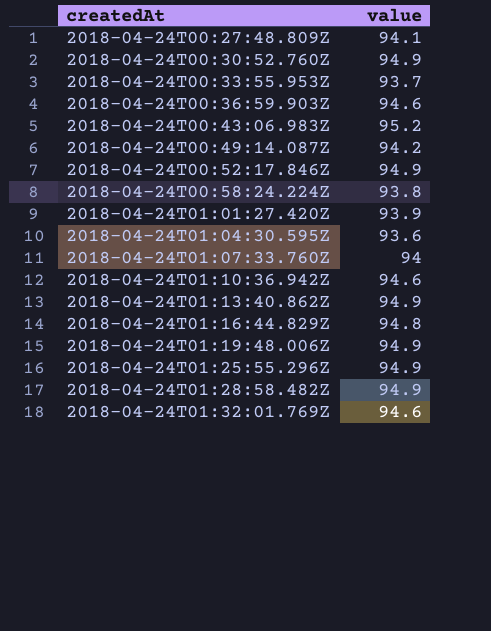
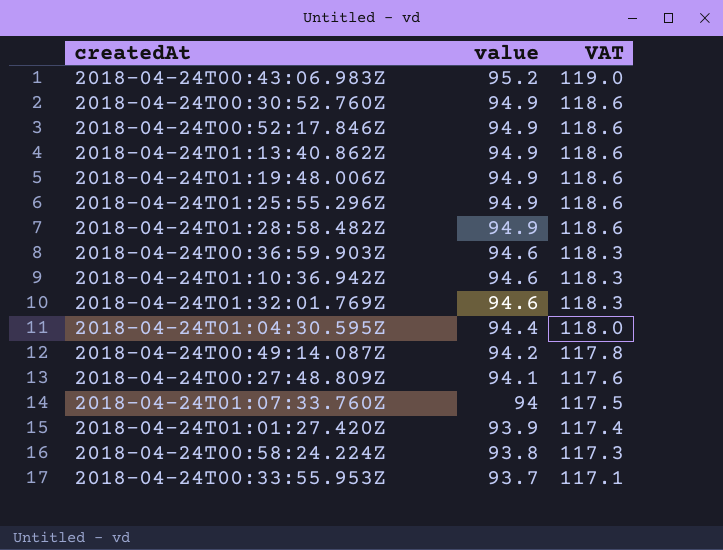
row order: createdAt ascending -> value descending
column VAT | formula: none -> [value] * 1.25
row 2018-04-24T01:16:44.829Z: 94.8 -> none
2018-04-24T01:04:30.595Z | value: 93.6 -> 94.4

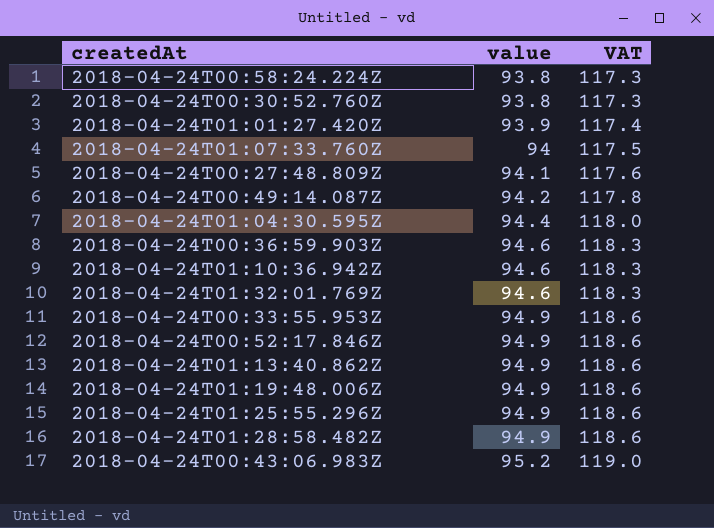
row order: value descending -> value ascending
2018-04-24T00:30:52.760Z | value: 94.9 -> 93.8
2018-04-24T00:30:52.760Z | VAT: 118.6 -> 117.3
2018-04-24T00:33:55.953Z | value: 93.7 -> 94.9
2018-04-24T00:33:55.953Z | VAT: 117.1 -> 118.6

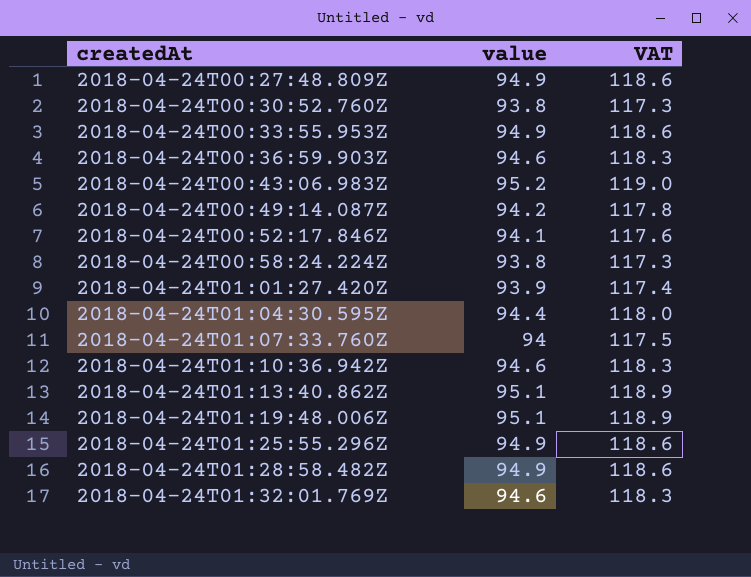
row order: value ascending -> createdAt ascending
2018-04-24T00:27:48.809Z | value: 94.1 -> 94.9
2018-04-24T00:27:48.809Z | VAT: 117.6 -> 118.6
2018-04-24T00:52:17.846Z | value: 94.9 -> 94.1
2018-04-24T00:52:17.846Z | VAT: 118.6 -> 117.6
2018-04-24T01:13:40.862Z | value: 94.9 -> 95.1
2018-04-24T01:13:40.862Z | VAT: 118.6 -> 118.9
2018-04-24T01:19:48.006Z | value: 94.9 -> 95.1
2018-04-24T01:19:48.006Z | VAT: 118.6 -> 118.9

